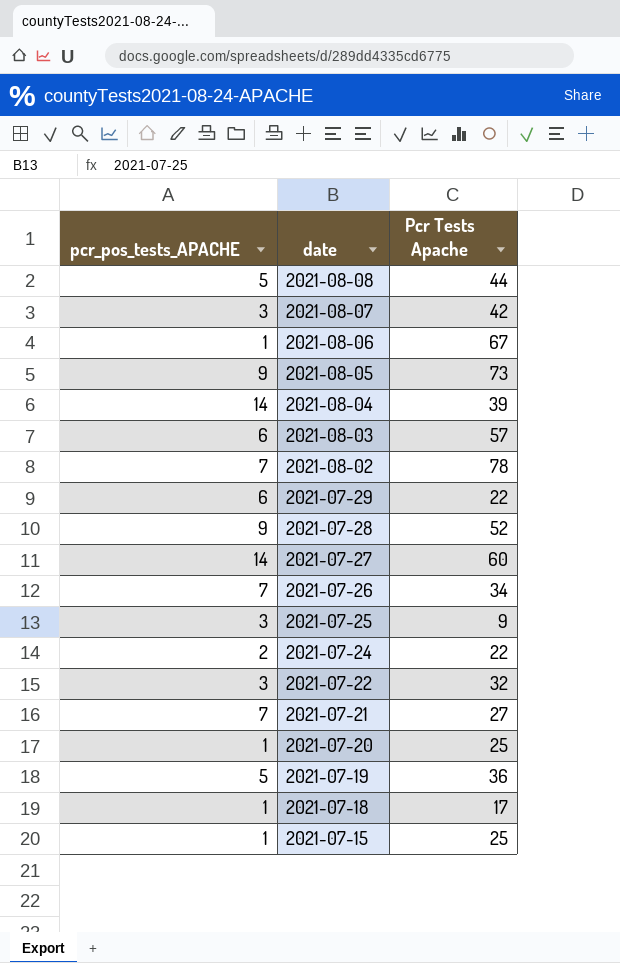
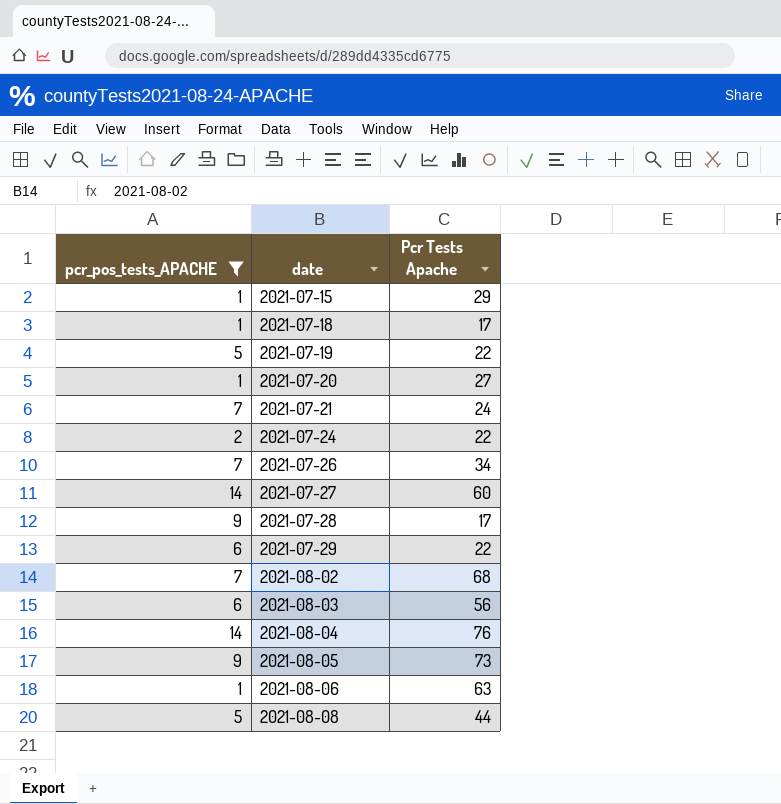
filter: none -> pcr_pos_tests_APACHE != 3
row order: date descending -> date ascending
2021-07-15 | Pcr Tests Apache: 25 -> 29
2021-07-19 | Pcr Tests Apache: 36 -> 22
2021-07-20 | Pcr Tests Apache: 25 -> 27
2021-07-21 | Pcr Tests Apache: 27 -> 24
2021-07-28 | Pcr Tests Apache: 52 -> 17
2021-08-02 | Pcr Tests Apache: 78 -> 68
2021-08-03 | Pcr Tests Apache: 57 -> 56
2021-08-04 | Pcr Tests Apache: 39 -> 76
2021-08-06 | Pcr Tests Apache: 67 -> 63

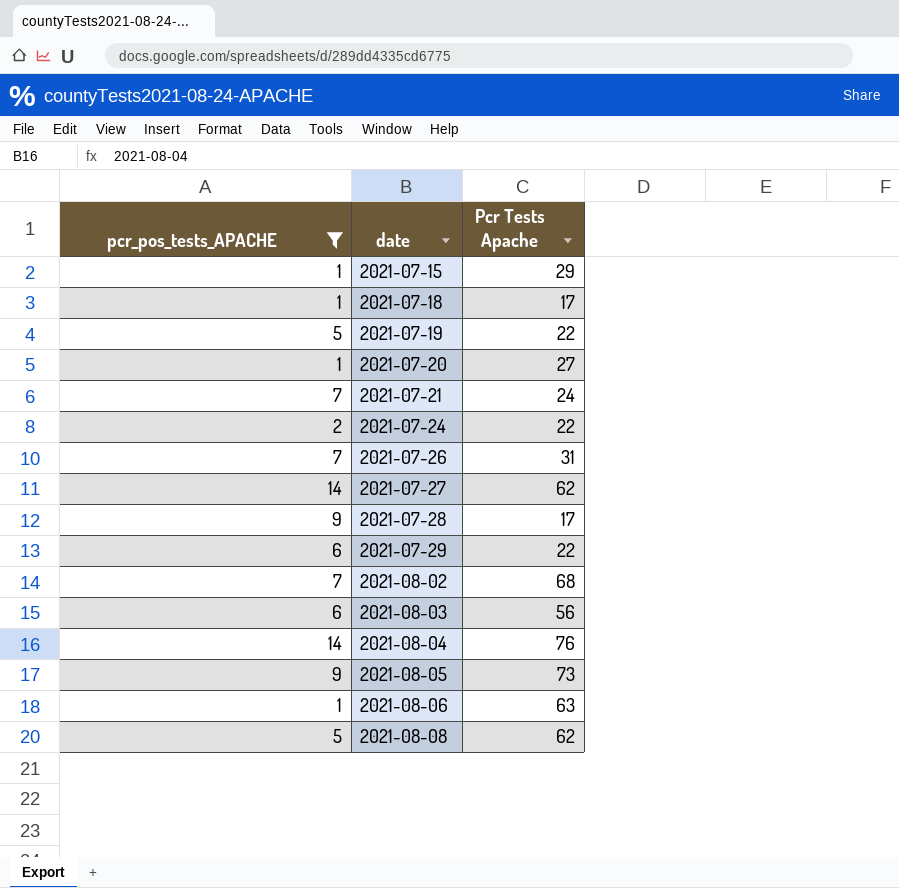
2021-07-26 | Pcr Tests Apache: 34 -> 31
2021-07-27 | Pcr Tests Apache: 60 -> 62
2021-08-08 | Pcr Tests Apache: 44 -> 62

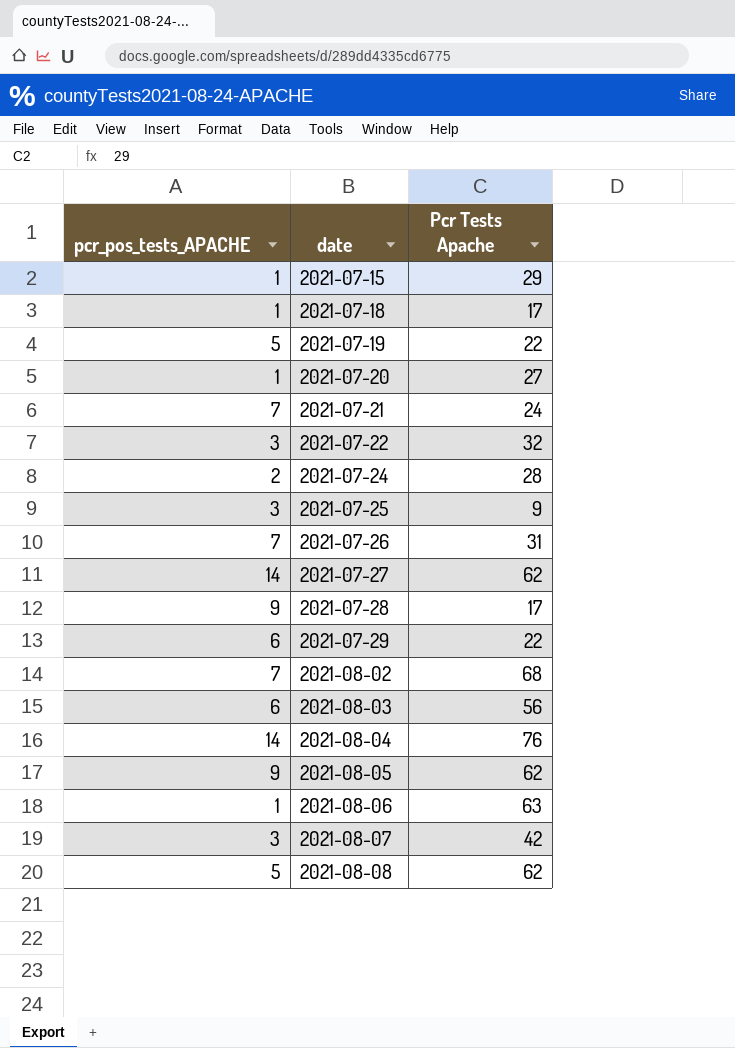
filter: pcr_pos_tests_APACHE != 3 -> none
2021-07-24 | Pcr Tests Apache: 22 -> 28
2021-08-05 | Pcr Tests Apache: 73 -> 62

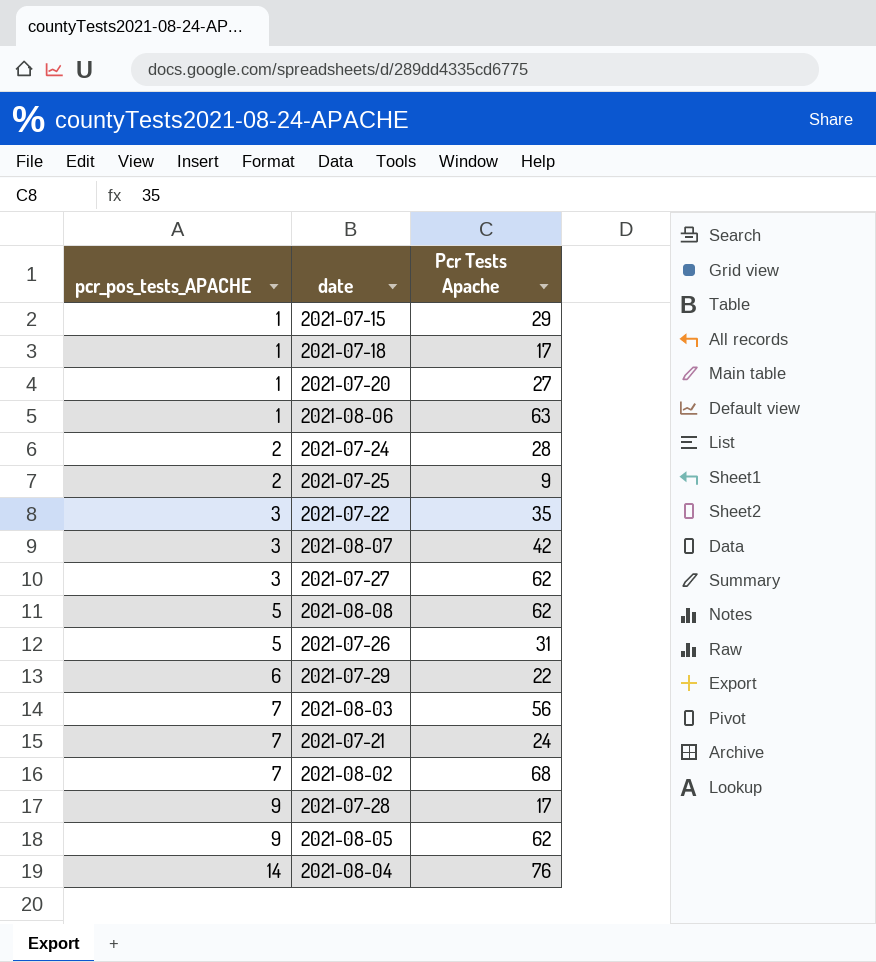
row order: date ascending -> pcr_pos_tests_APACHE ascending
row 2021-07-19: 5 | 22 -> none
2021-07-25 | pcr_pos_tests_APACHE: 3 -> 2
2021-07-22 | Pcr Tests Apache: 32 -> 35
2021-07-27 | pcr_pos_tests_APACHE: 14 -> 3
2021-07-26 | pcr_pos_tests_APACHE: 7 -> 5
2021-08-03 | pcr_pos_tests_APACHE: 6 -> 7

